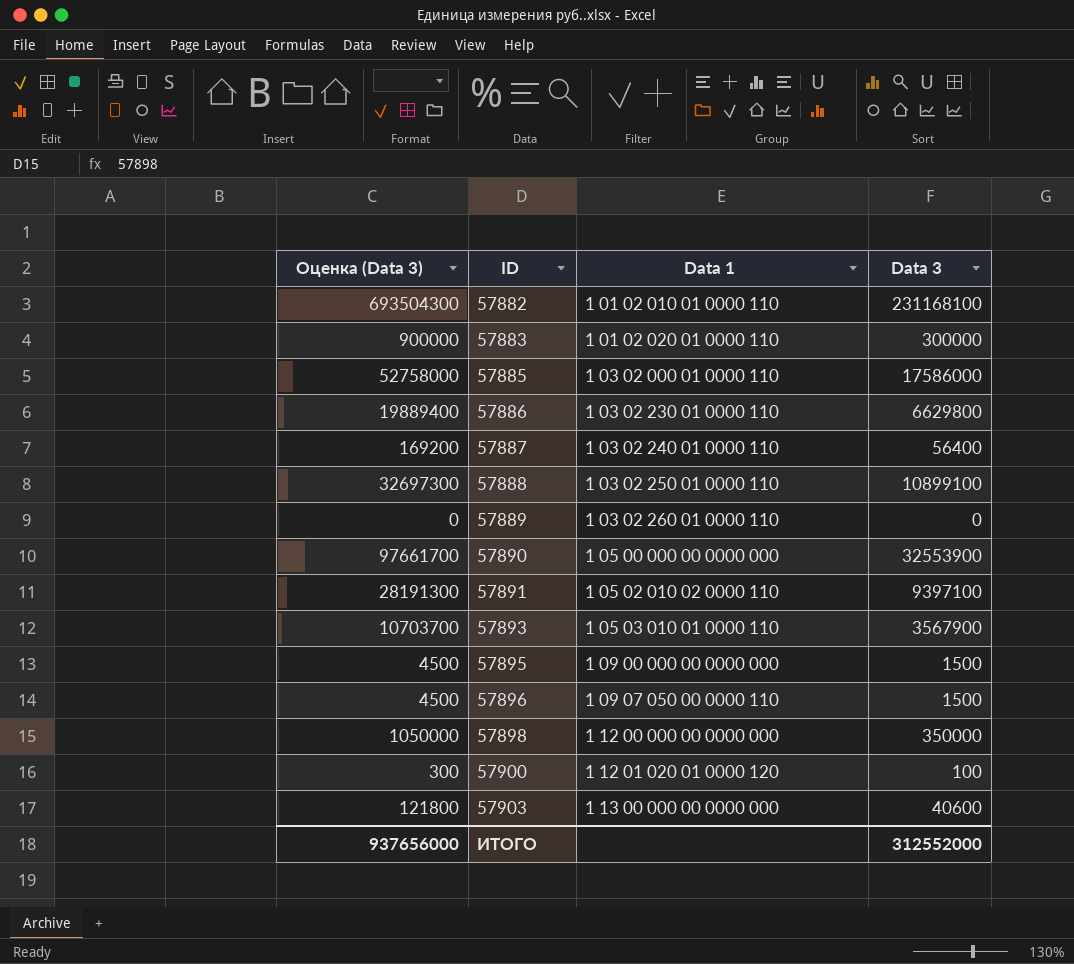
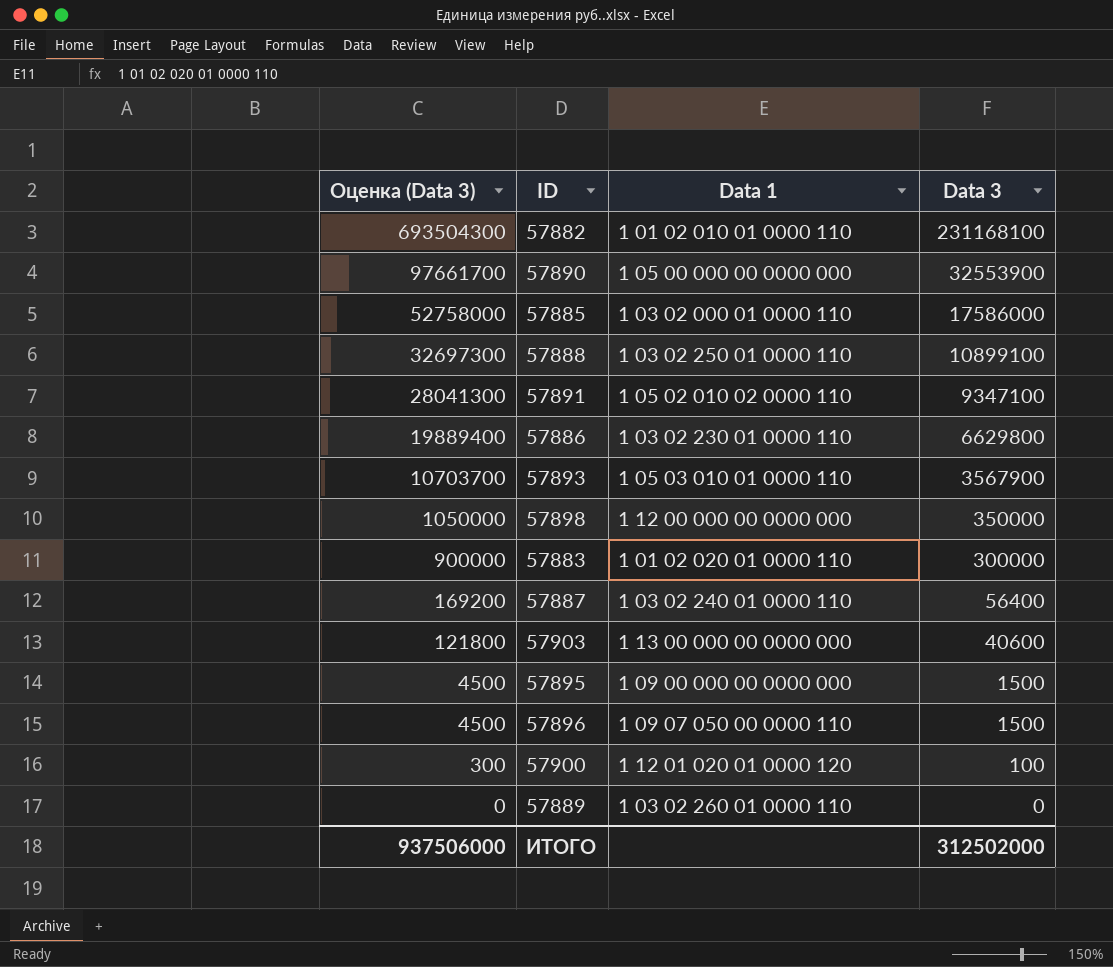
row order: ID ascending -> Оценка (Data 3) descending
57891 | Оценка (Data 3): 28191300 -> 28041300
57891 | Data 3: 9397100 -> 9347100
ИТОГО | Оценка (Data 3): 937656000 -> 937506000
ИТОГО | Data 3: 312552000 -> 312502000

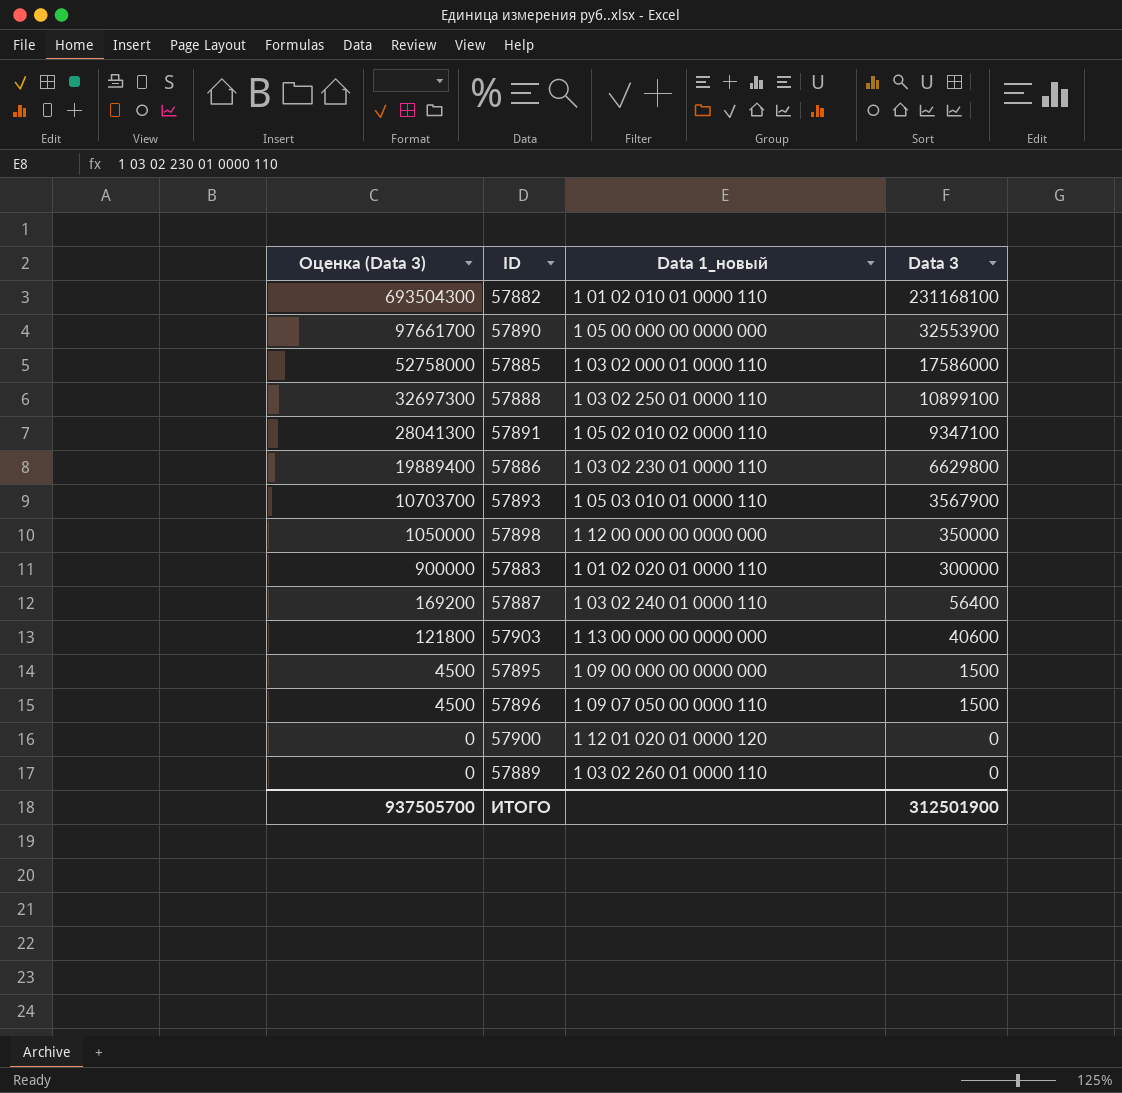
column name: Data 1 -> Data 1_новый
57900 | Оценка (Data 3): 300 -> 0
57900 | Data 3: 100 -> 0
ИТОГО | Оценка (Data 3): 937506000 -> 937505700
ИТОГО | Data 3: 312502000 -> 312501900

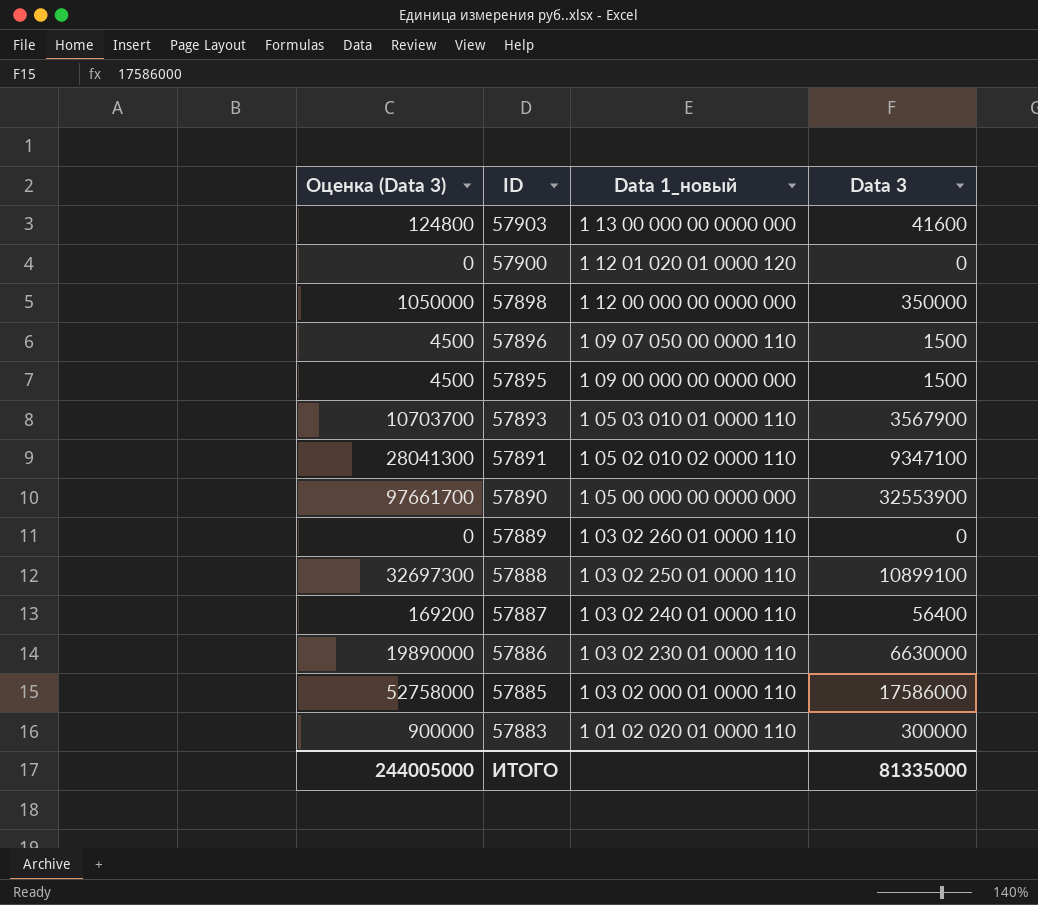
row order: Оценка (Data 3) descending -> ID descending
row 57882: 693504300 | 1 01 02 010 01 0000 110 | 231168100 -> none
57903 | Оценка (Data 3): 121800 -> 124800
57903 | Data 3: 40600 -> 41600
57886 | Оценка (Data 3): 19889400 -> 19890000
57886 | Data 3: 6629800 -> 6630000
ИТОГО | Оценка (Data 3): 937505700 -> 244005000
ИТОГО | Data 3: 312501900 -> 81335000

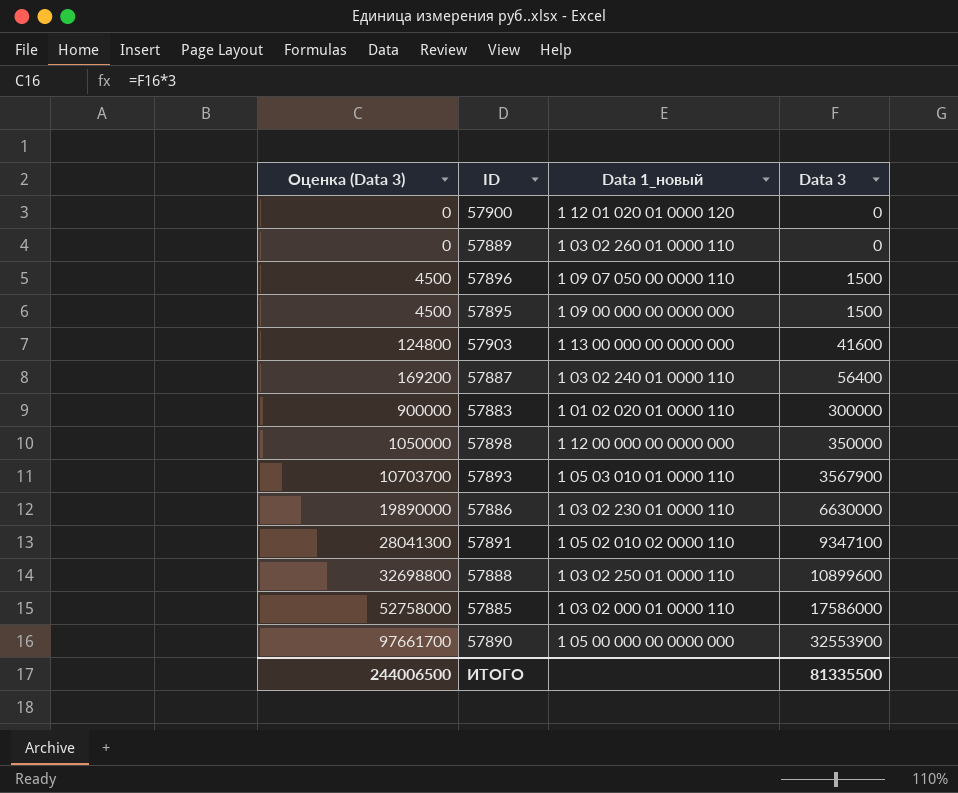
row order: ID descending -> Оценка (Data 3) ascending
57888 | Оценка (Data 3): 32697300 -> 32698800
57888 | Data 3: 10899100 -> 10899600
ИТОГО | Оценка (Data 3): 244005000 -> 244006500
ИТОГО | Data 3: 81335000 -> 81335500

